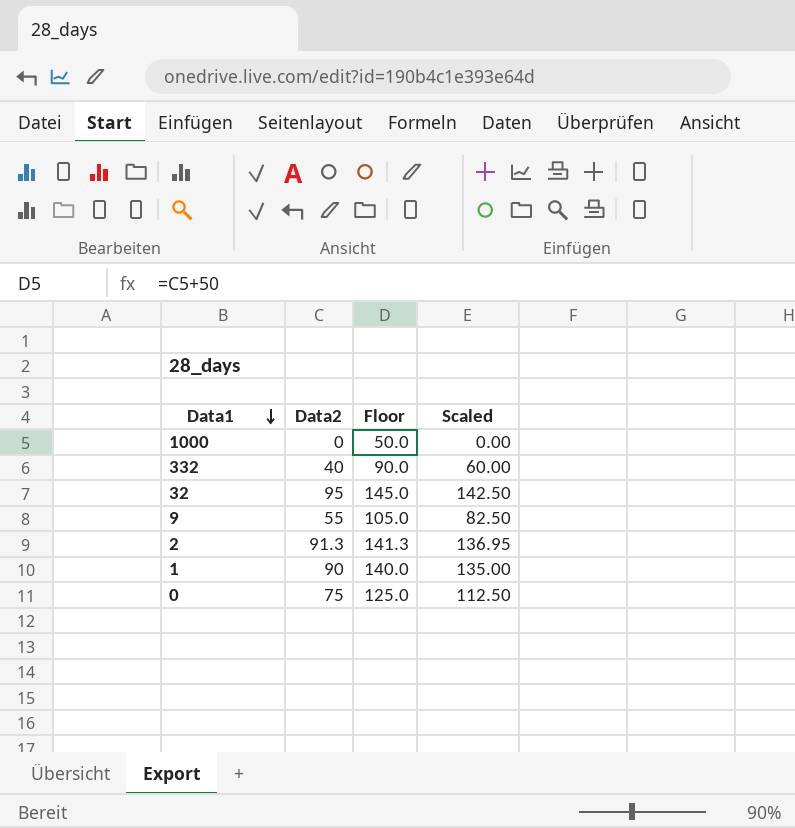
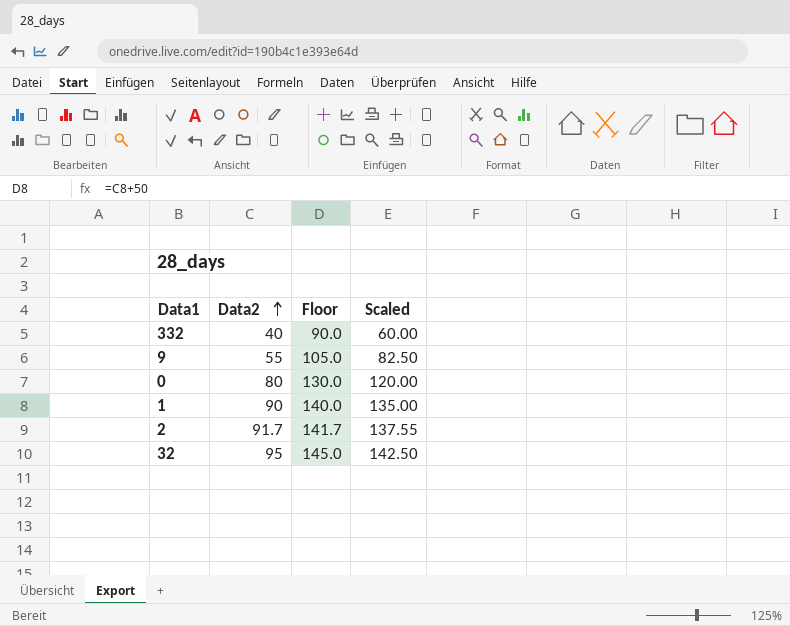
row order: Data1 descending -> Data2 ascending
row 1000: 0 | 50.0 | 0.00 -> none
0 | Data2: 75 -> 80
0 | Floor: 125.0 -> 130.0
0 | Scaled: 112.50 -> 120.00
2 | Data2: 91.3 -> 91.7
2 | Floor: 141.3 -> 141.7
2 | Scaled: 136.95 -> 137.55

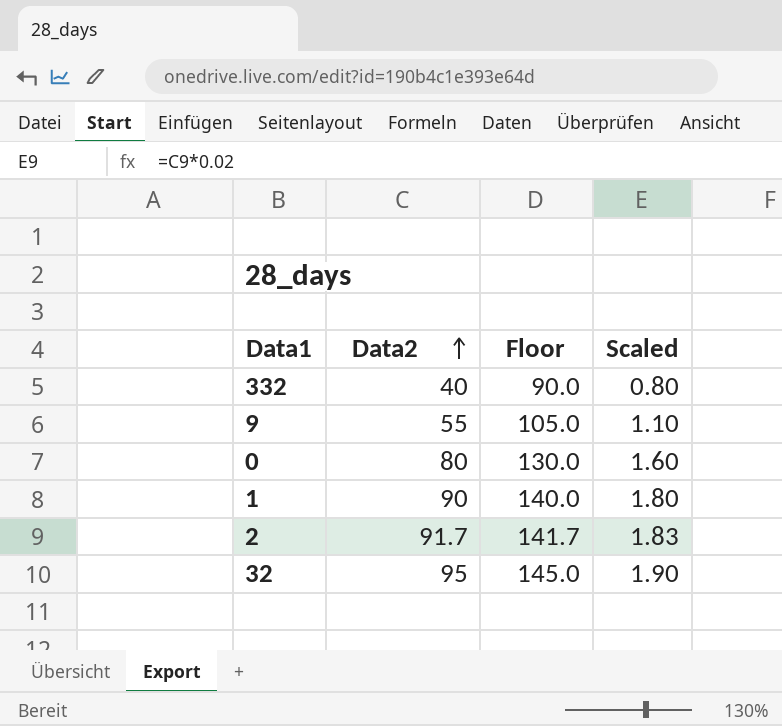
column Scaled | formula: [Data2] * 1.5 -> [Data2] * 0.02

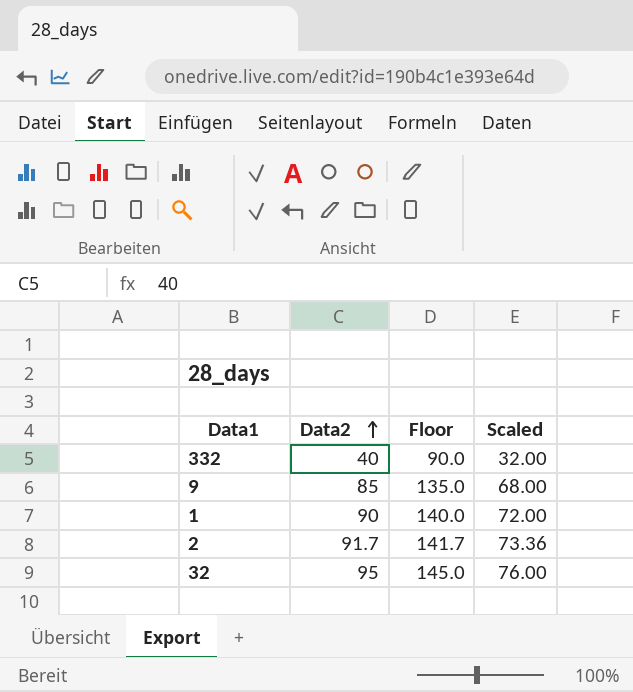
column Scaled | formula: [Data2] * 0.02 -> [Data2] * 0.8
row 0: 80 | 130.0 | 1.60 -> none
9 | Data2: 55 -> 85
9 | Floor: 105.0 -> 135.0

